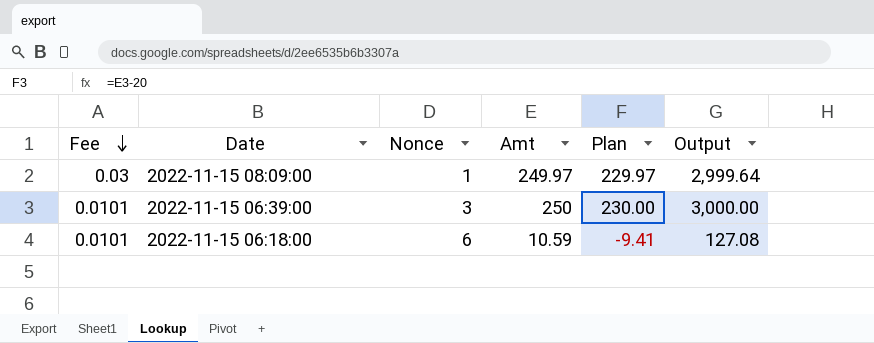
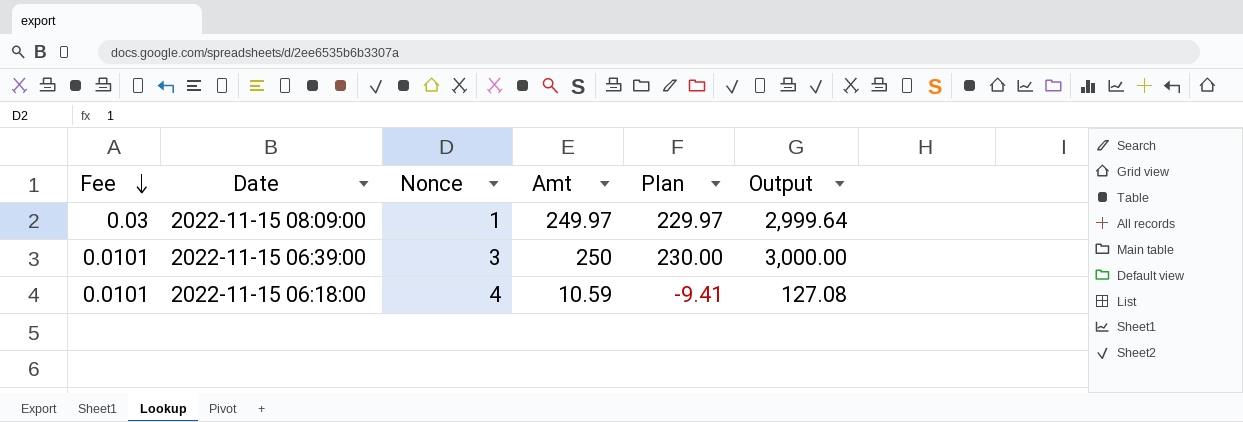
2022-11-15 06:18:00 | Nonce: 6 -> 4

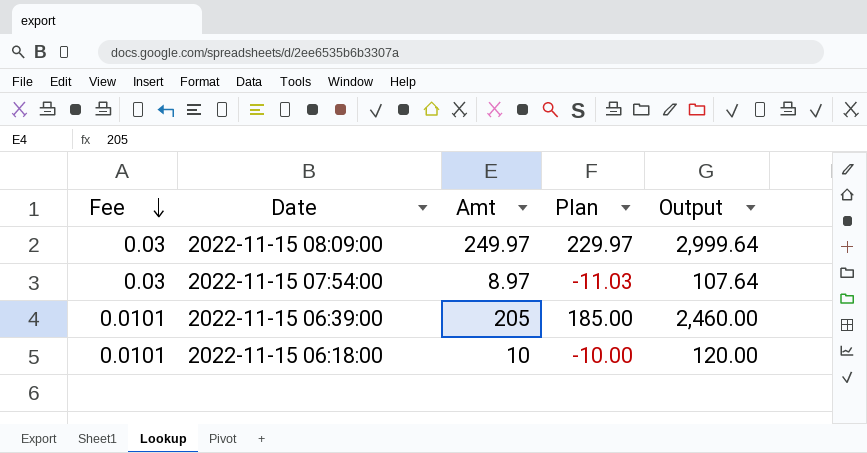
column Nonce | position: 3 -> none
row 2022-11-15 07:54:00: none -> 0.03 | 8.97 | -11.03 | 107.64
2022-11-15 06:39:00 | Amt: 250 -> 205
2022-11-15 06:39:00 | Plan: 230.00 -> 185.00
2022-11-15 06:39:00 | Output: 3,000.00 -> 2,460.00
2022-11-15 06:18:00 | Amt: 10.59 -> 10
2022-11-15 06:18:00 | Plan: -9.41 -> -10.00
2022-11-15 06:18:00 | Output: 127.08 -> 120.00

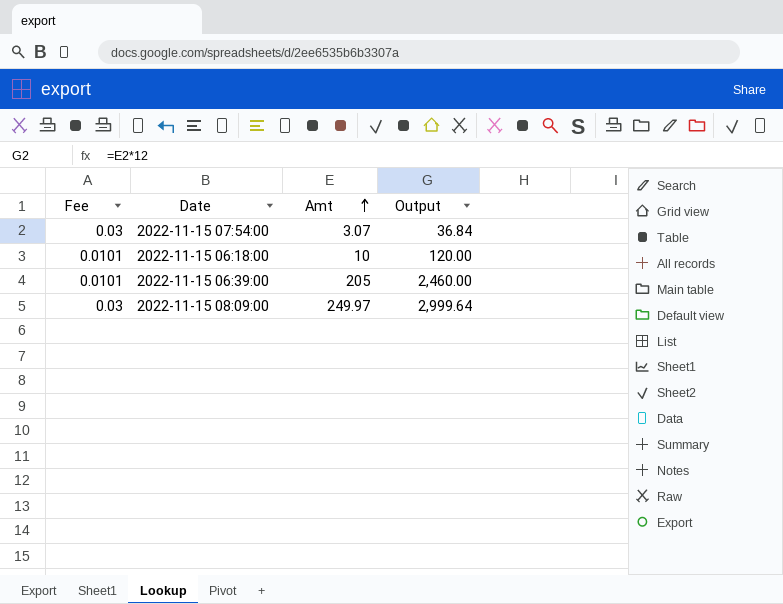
row order: Fee descending -> Amt ascending
column Plan | formula: [Amt] - 20 -> none
2022-11-15 07:54:00 | Amt: 8.97 -> 3.07
2022-11-15 07:54:00 | Output: 107.64 -> 36.84

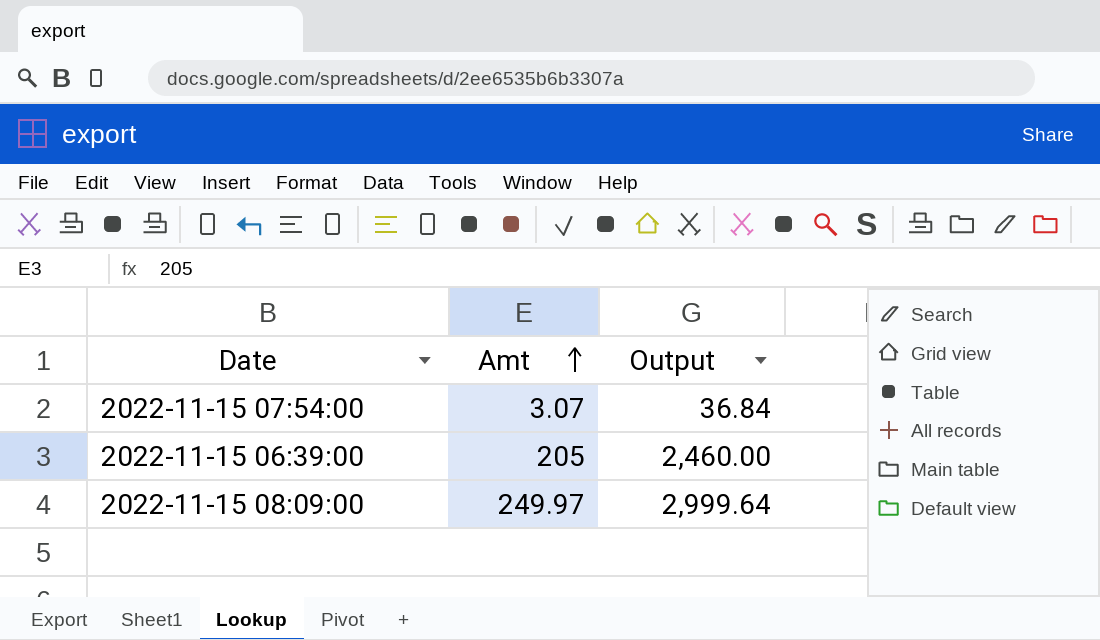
column Fee | position: 1 -> none
row 2022-11-15 06:18:00: 0.0101 | 10 | 120.00 -> none

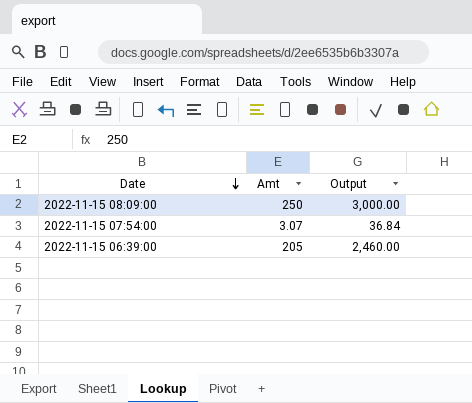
row order: Amt ascending -> Date descending
2022-11-15 08:09:00 | Amt: 249.97 -> 250
2022-11-15 08:09:00 | Output: 2,999.64 -> 3,000.00

